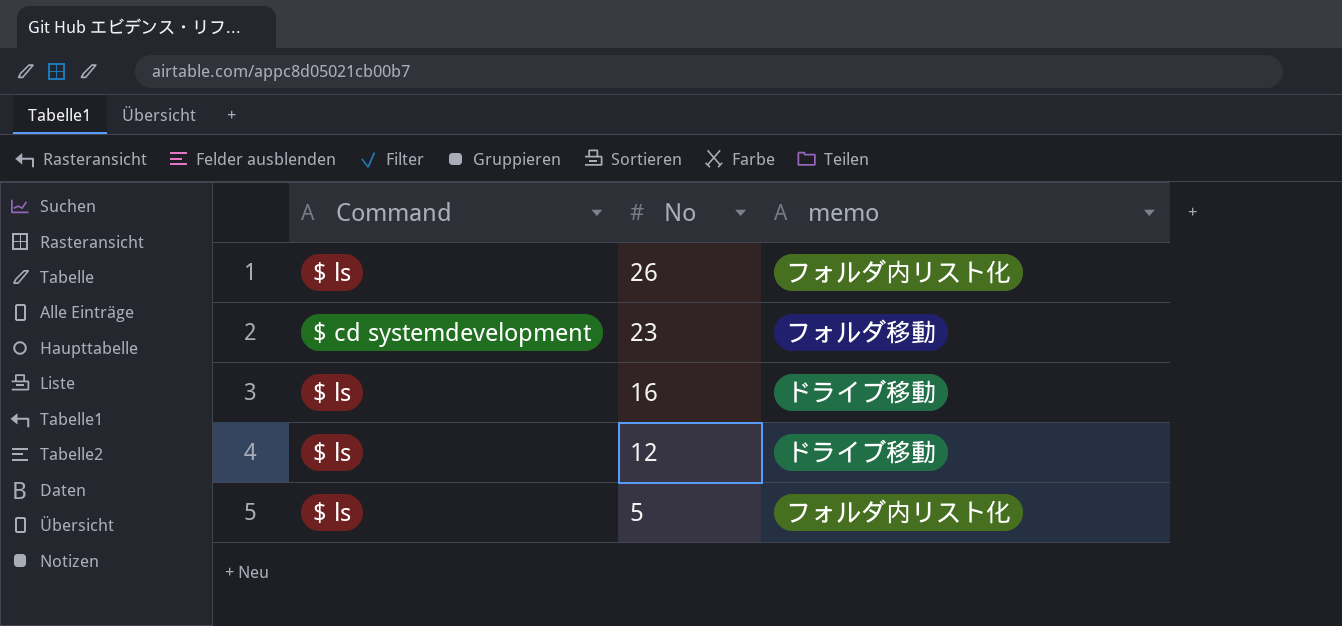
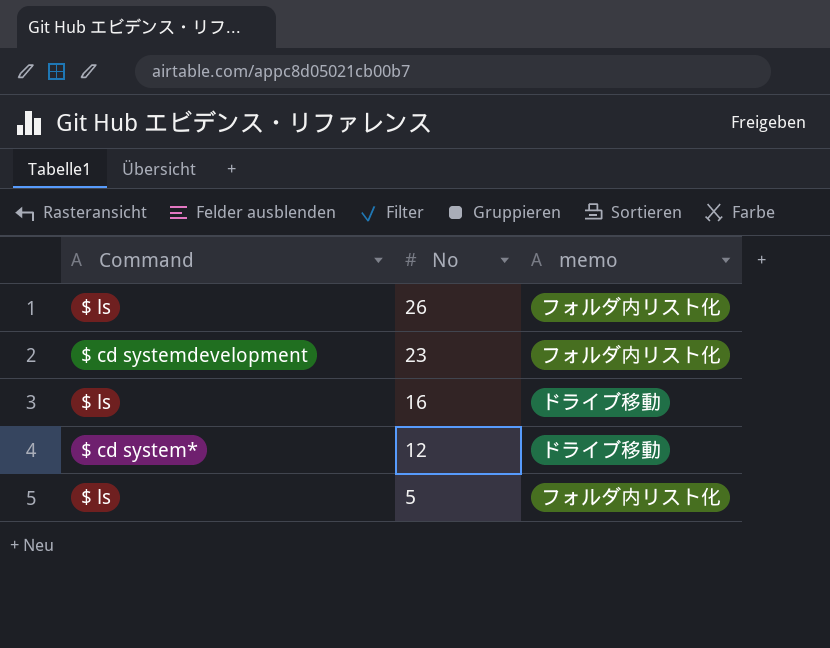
23 | memo: フォルダ移動 -> フォルダ内リスト化
12 | Command: $ ls -> $ cd system*

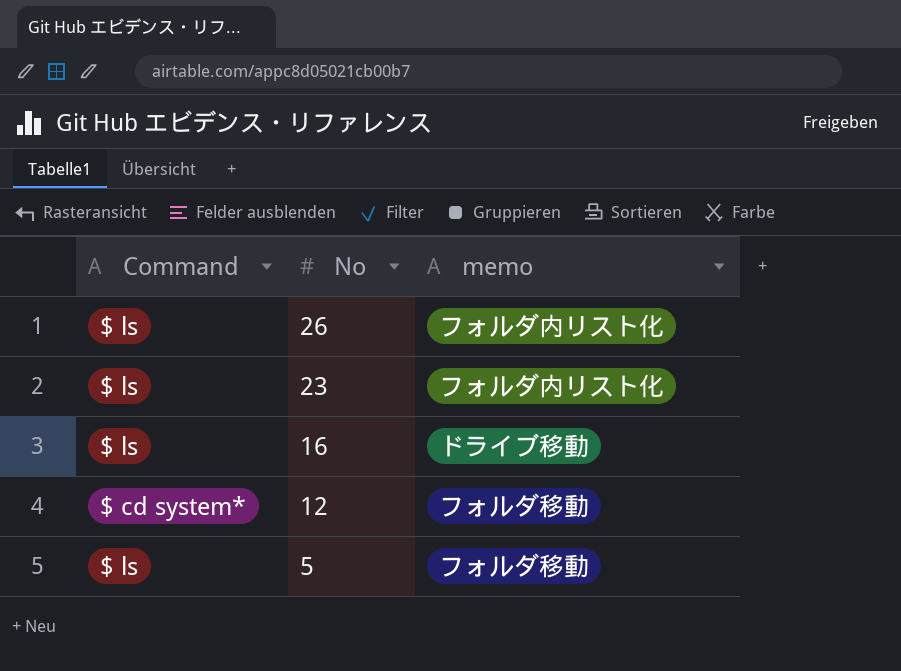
23 | Command: $ cd systemdevelopment -> $ ls
12 | memo: ドライブ移動 -> フォルダ移動
5 | memo: フォルダ内リスト化 -> フォルダ移動

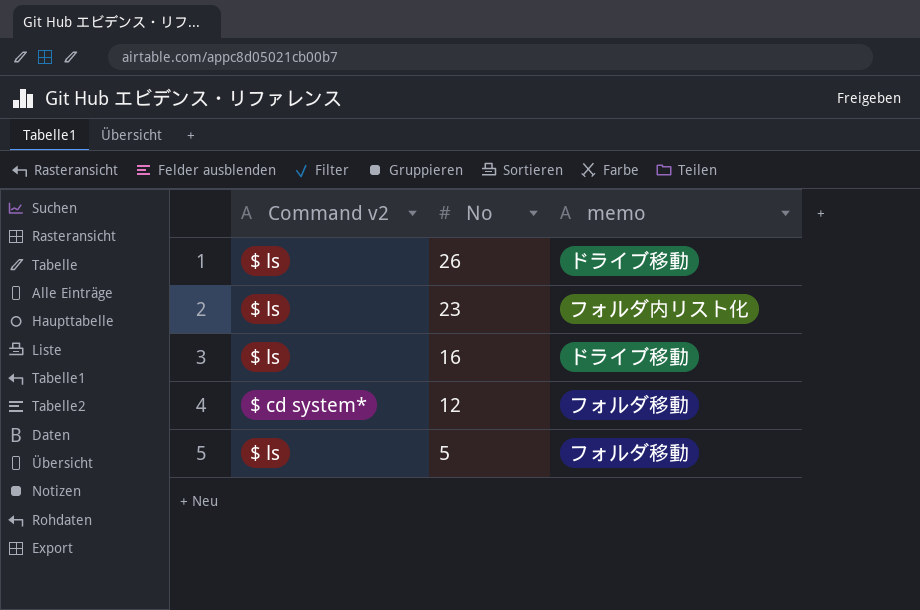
column name: Command -> Command v2
26 | memo: フォルダ内リスト化 -> ドライブ移動

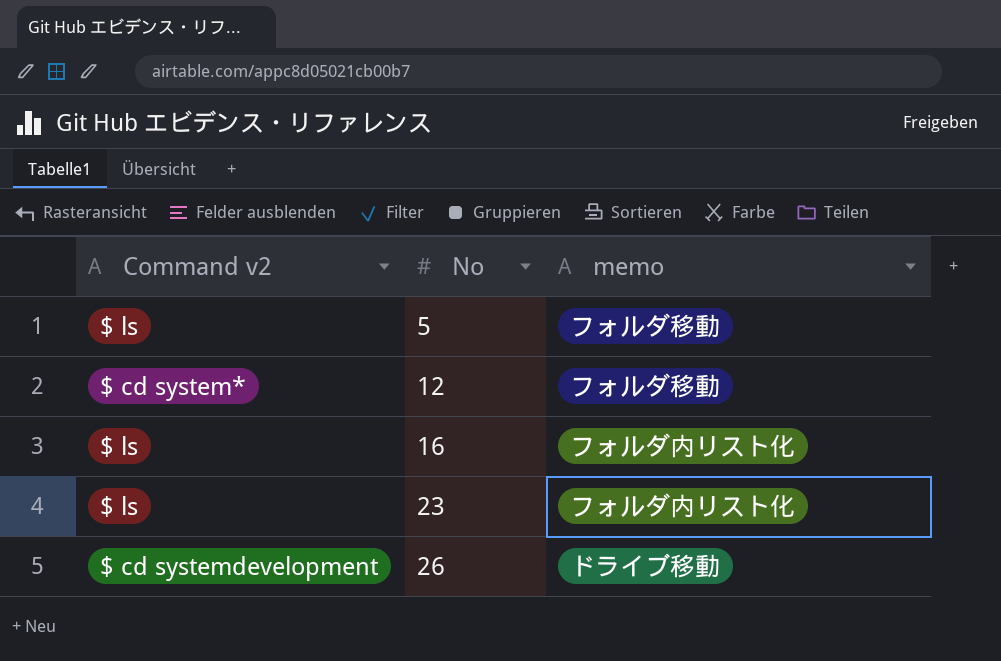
row order: No descending -> No ascending
16 | memo: ドライブ移動 -> フォルダ内リスト化
26 | Command v2: $ ls -> $ cd systemdevelopment

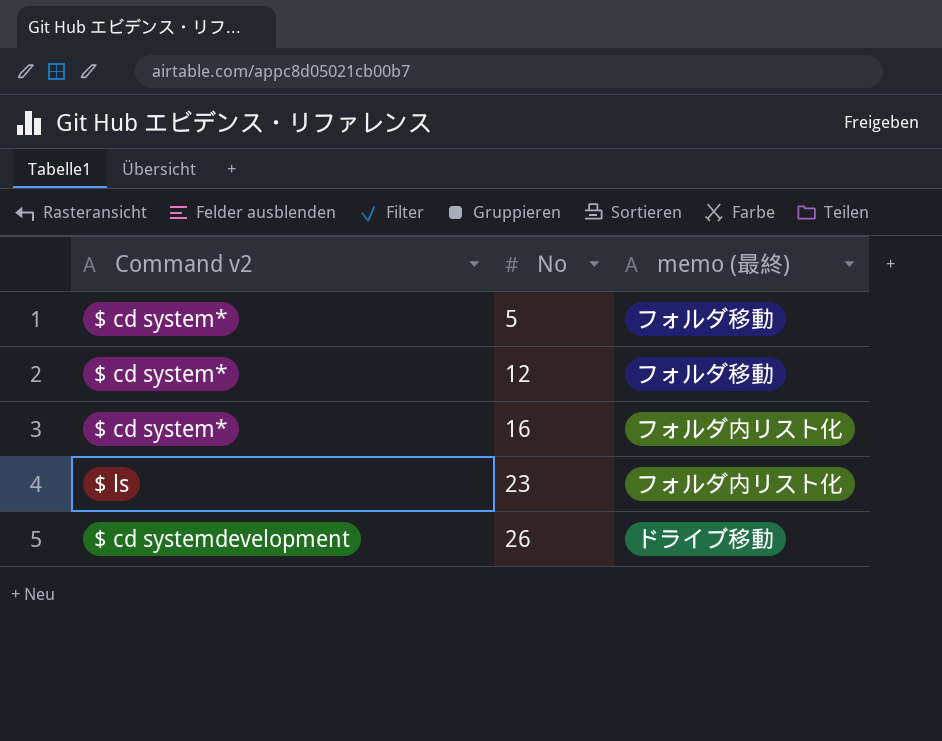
column name: memo -> memo (最終)
5 | Command v2: $ ls -> $ cd system*
16 | Command v2: $ ls -> $ cd system*

